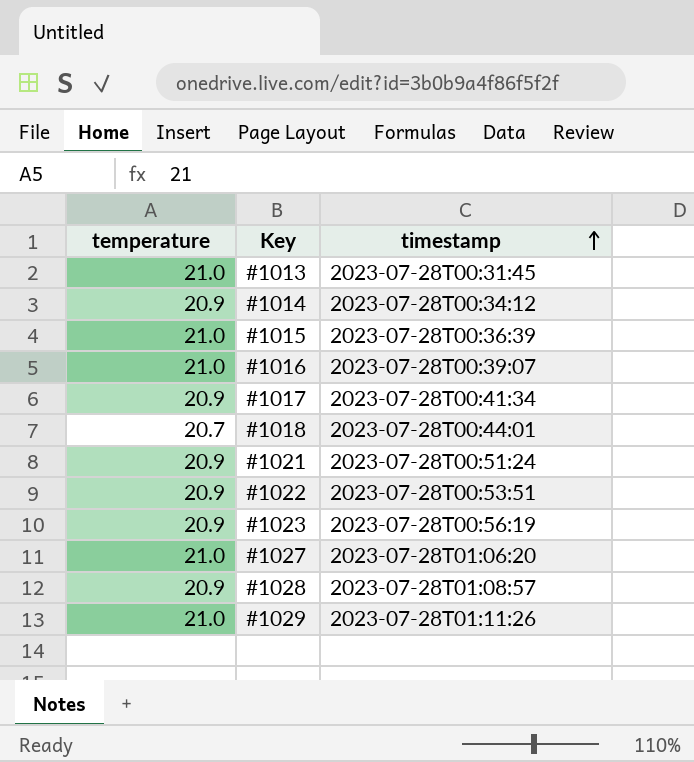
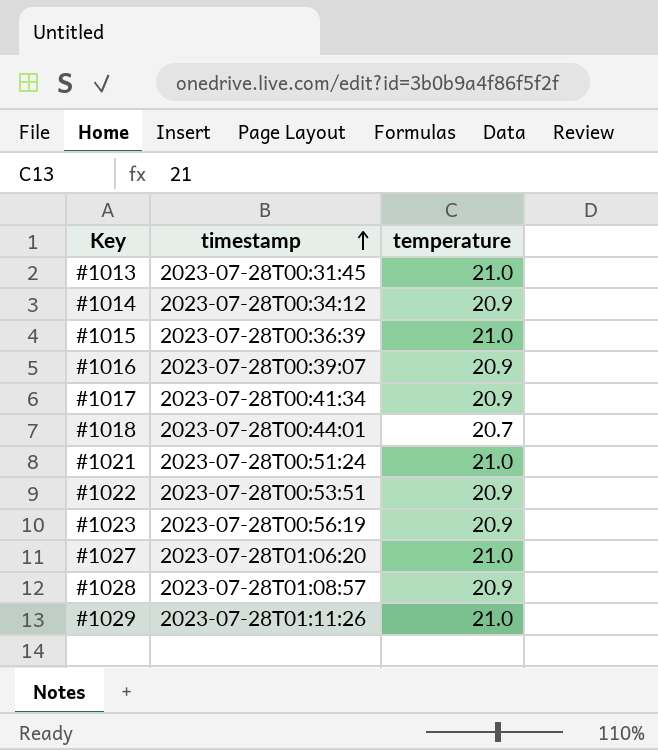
column temperature | position: 1 -> 3
#1016 | temperature: 21.0 -> 20.9
#1021 | temperature: 20.9 -> 21.0

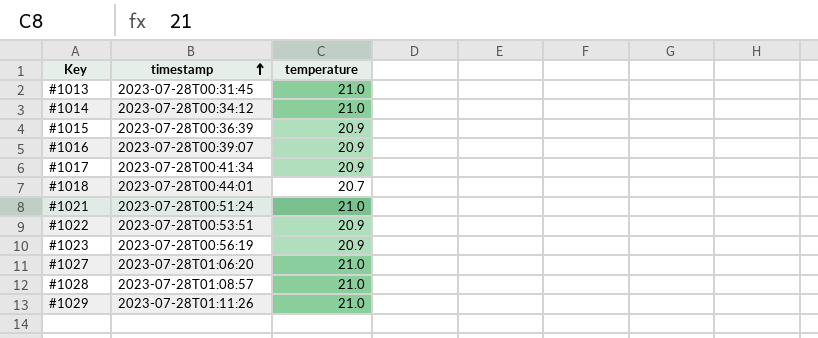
#1014 | temperature: 20.9 -> 21.0
#1015 | temperature: 21.0 -> 20.9
#1028 | temperature: 20.9 -> 21.0

